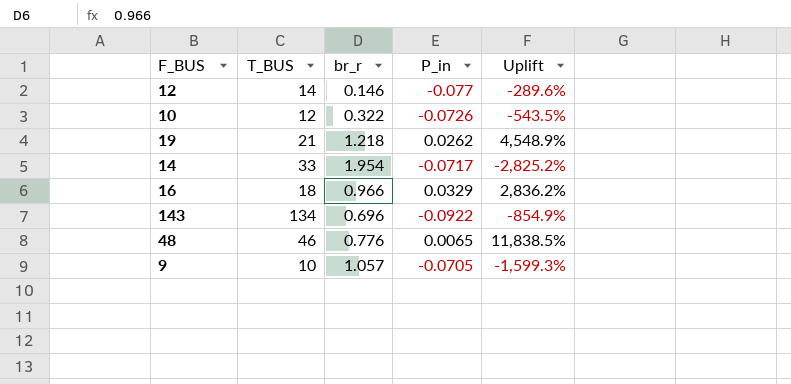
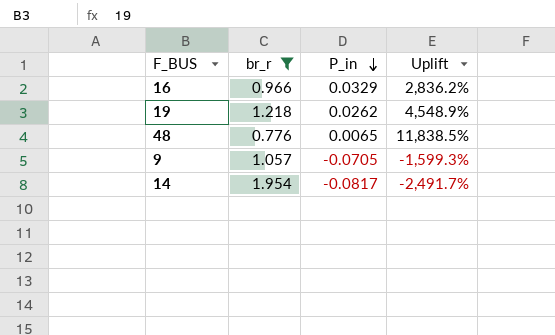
filter: none -> br_r >= 0.776
row order: none -> P_in descending
column T_BUS | position: 2 -> none
14 | P_in: -0.0717 -> -0.0817
14 | Uplift: -2,825.2% -> -2,491.7%

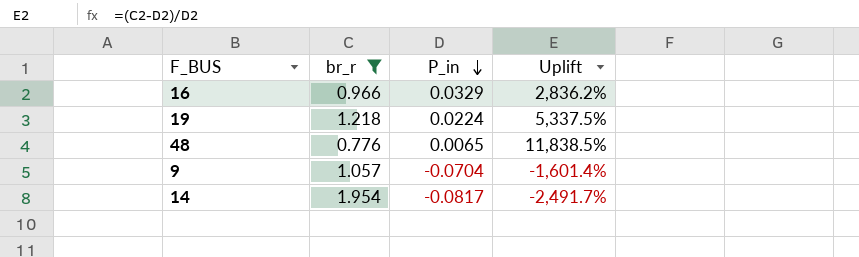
19 | P_in: 0.0262 -> 0.0224
19 | Uplift: 4,548.9% -> 5,337.5%
9 | P_in: -0.0705 -> -0.0704
9 | Uplift: -1,599.3% -> -1,601.4%

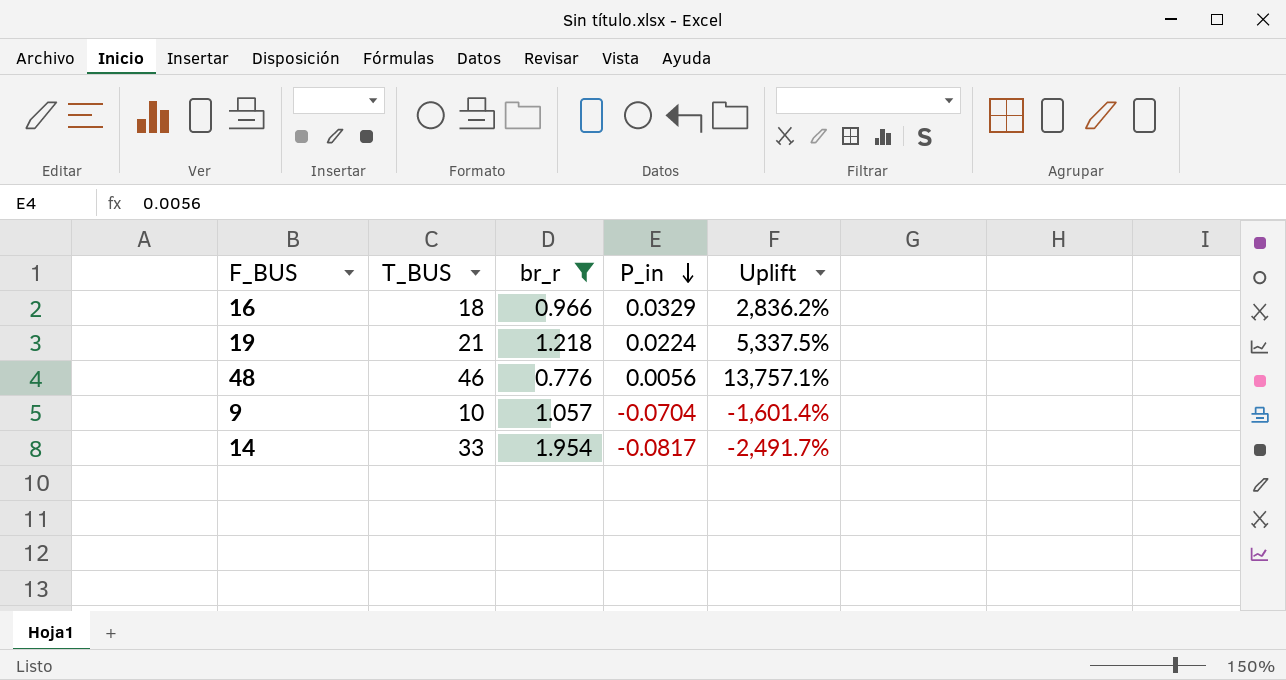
column T_BUS | position: none -> 2
48 | P_in: 0.0065 -> 0.0056
48 | Uplift: 11,838.5% -> 13,757.1%

